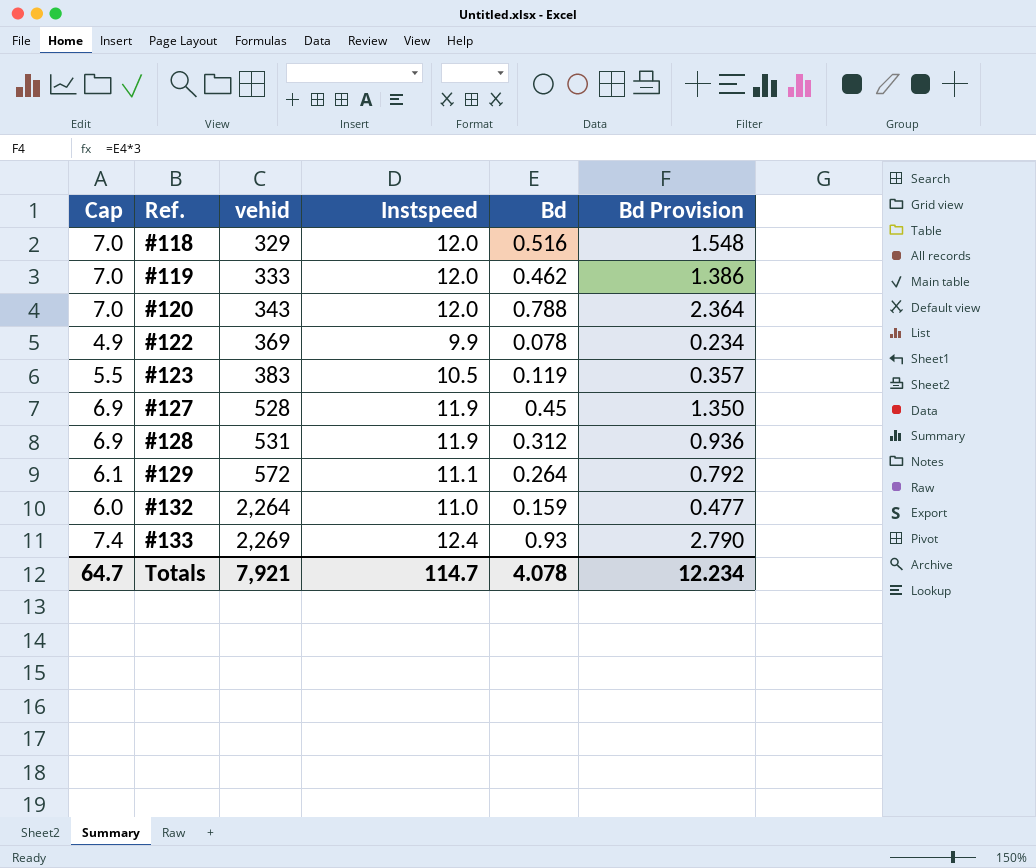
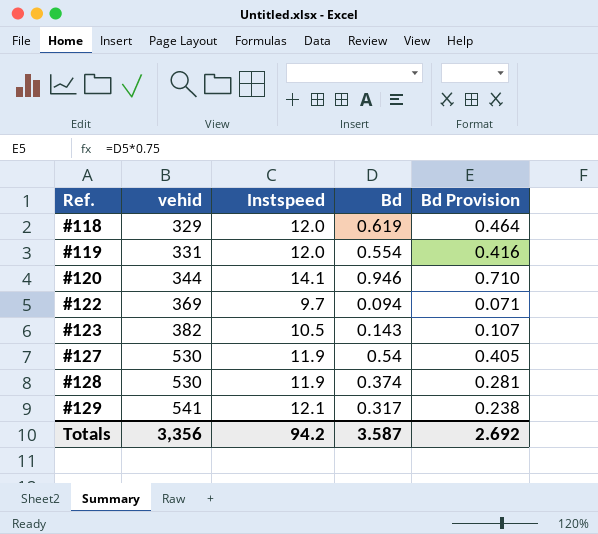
column Cap | formula: [Instspeed] - 5 -> none
column Bd Provision | formula: [Bd] * 3 -> [Bd] * 0.75
row #132: 6.0 | 2,264 | 11.0 | 0.159 | 0.477 -> none
row #133: 7.4 | 2,269 | 12.4 | 0.93 | 2.790 -> none
#118 | Bd: 0.516 -> 0.619
#119 | vehid: 333 -> 331
#119 | Bd: 0.462 -> 0.554
#120 | vehid: 343 -> 344
#120 | Instspeed: 12.0 -> 14.1
#120 | Bd: 0.788 -> 0.946
#122 | Instspeed: 9.9 -> 9.7
#122 | Bd: 0.078 -> 0.094
#123 | vehid: 383 -> 382
#123 | Bd: 0.119 -> 0.143
#127 | vehid: 528 -> 530
#127 | Bd: 0.45 -> 0.54
#128 | vehid: 531 -> 530
#128 | Bd: 0.312 -> 0.374
#129 | vehid: 572 -> 541
#129 | Instspeed: 11.1 -> 12.1
#129 | Bd: 0.264 -> 0.317
Totals | vehid: 7,921 -> 3,356
Totals | Instspeed: 114.7 -> 94.2
Totals | Bd: 4.078 -> 3.587
Totals | Bd Provision: 12.234 -> 2.692

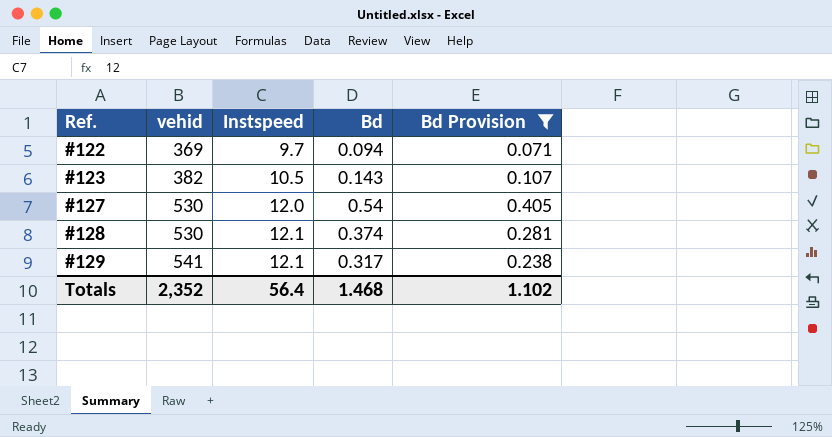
filter: none -> Bd Provision <= 0.405
#127 | Instspeed: 11.9 -> 12.0
#128 | Instspeed: 11.9 -> 12.1
Totals | vehid: 3,356 -> 2,352
Totals | Instspeed: 94.2 -> 56.4
Totals | Bd: 3.587 -> 1.468
Totals | Bd Provision: 2.692 -> 1.102

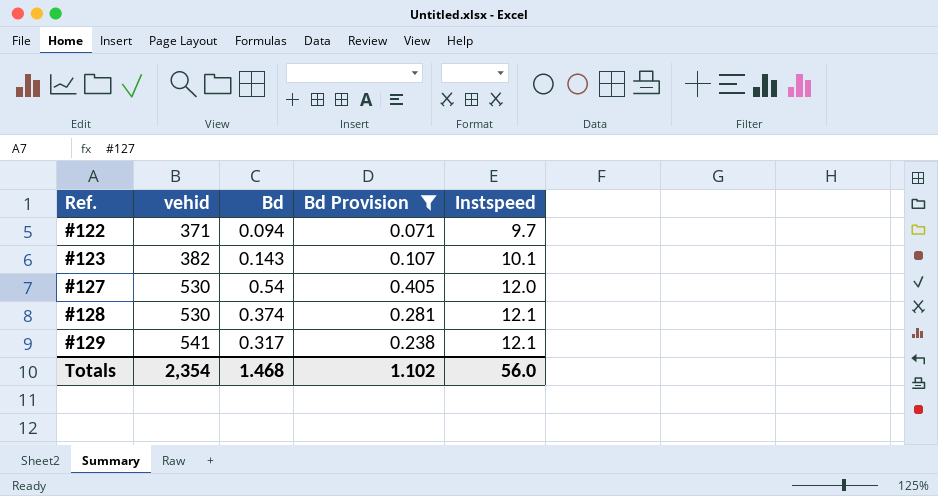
column Instspeed | position: 3 -> 5
#122 | vehid: 369 -> 371
#123 | Instspeed: 10.5 -> 10.1
Totals | vehid: 2,352 -> 2,354
Totals | Instspeed: 56.4 -> 56.0

